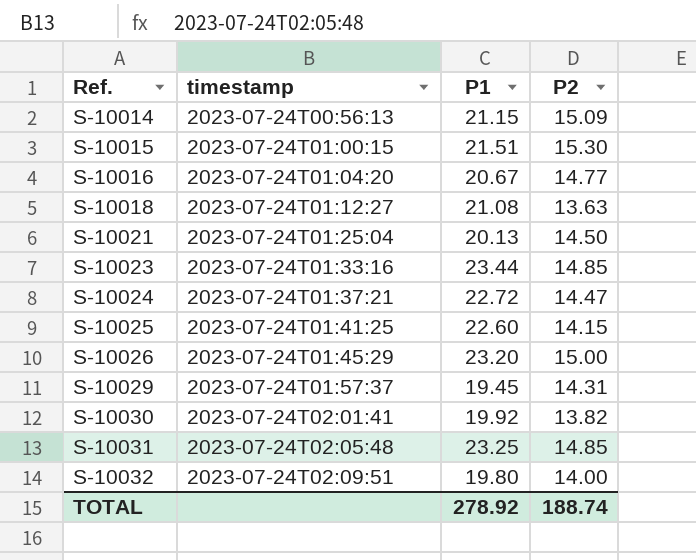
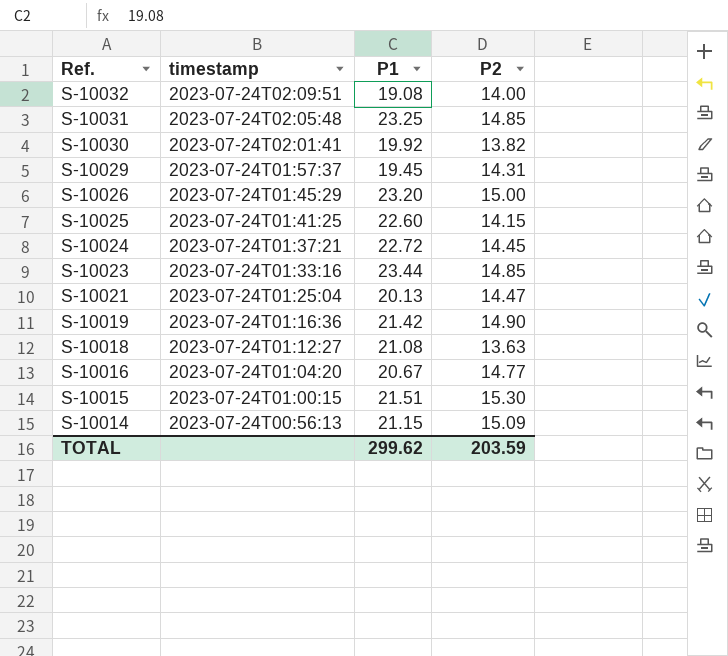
row order: Ref. ascending -> Ref. descending
S-10032 | P1: 19.80 -> 19.08
S-10024 | P2: 14.47 -> 14.45
S-10021 | P2: 14.50 -> 14.47
row S-10019: none -> 2023-07-24T01:16:36 | 21.42 | 14.90
TOTAL | P1: 278.92 -> 299.62
TOTAL | P2: 188.74 -> 203.59

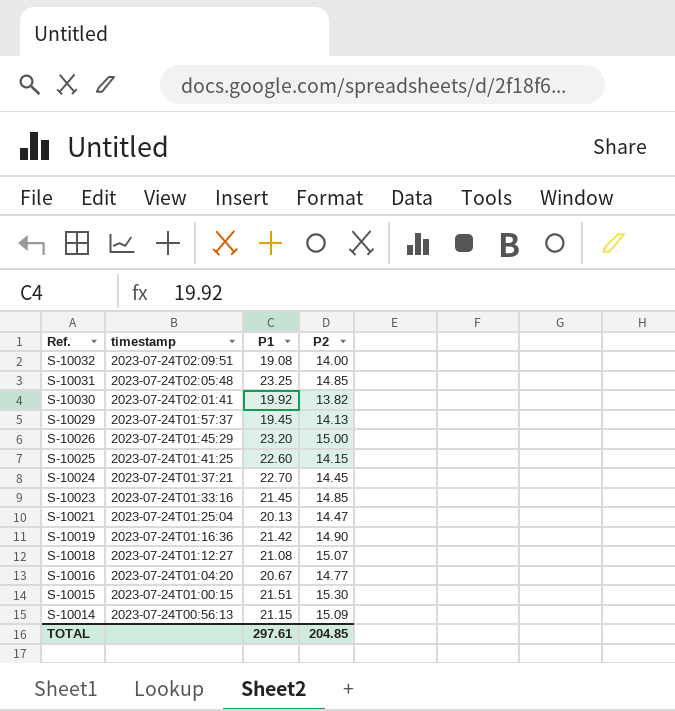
S-10029 | P2: 14.31 -> 14.13
S-10024 | P1: 22.72 -> 22.70
S-10023 | P1: 23.44 -> 21.45
S-10018 | P2: 13.63 -> 15.07
TOTAL | P1: 299.62 -> 297.61
TOTAL | P2: 203.59 -> 204.85

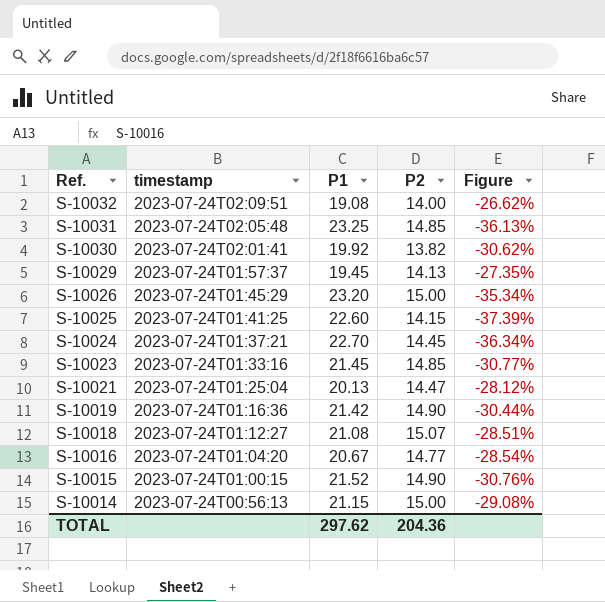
column Figure | formula: none -> ([P2] - [P1]) / [P1]
S-10015 | P1: 21.51 -> 21.52
S-10015 | P2: 15.30 -> 14.90
S-10014 | P2: 15.09 -> 15.00
TOTAL | P1: 297.61 -> 297.62
TOTAL | P2: 204.85 -> 204.36

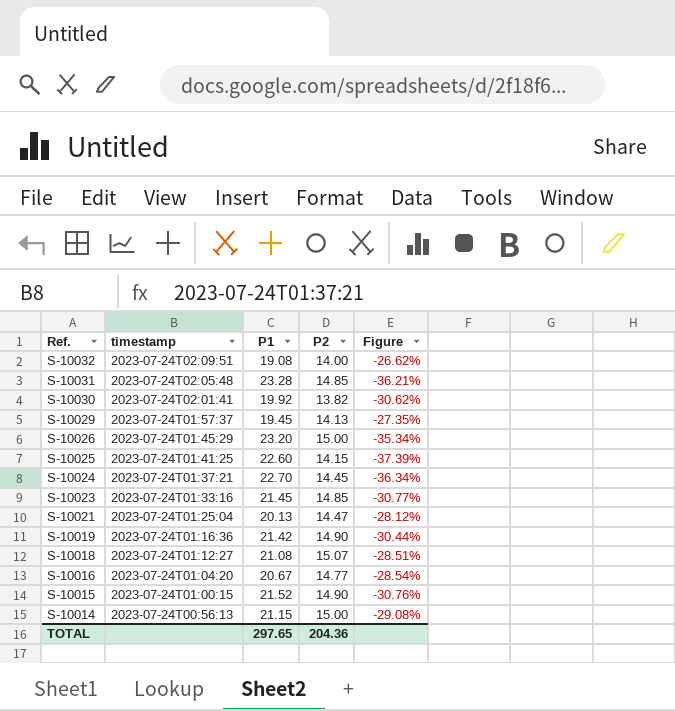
S-10031 | P1: 23.25 -> 23.28
S-10031 | Figure: -36.13% -> -36.21%
TOTAL | P1: 297.62 -> 297.65

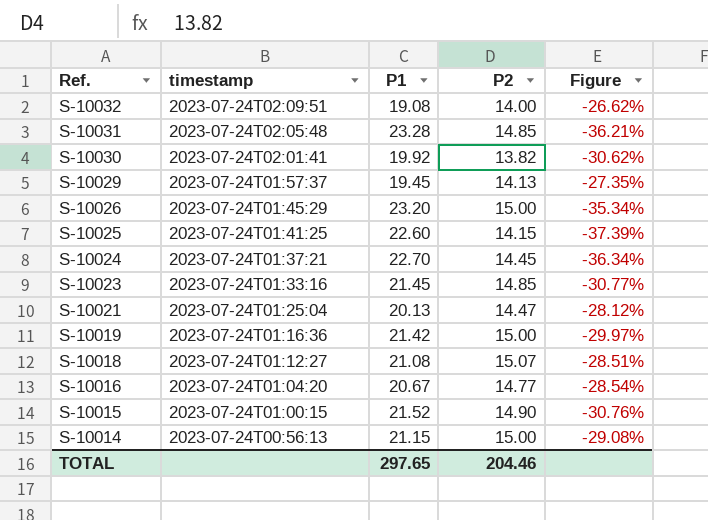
S-10019 | P2: 14.90 -> 15.00
S-10019 | Figure: -30.44% -> -29.97%
TOTAL | P2: 204.36 -> 204.46

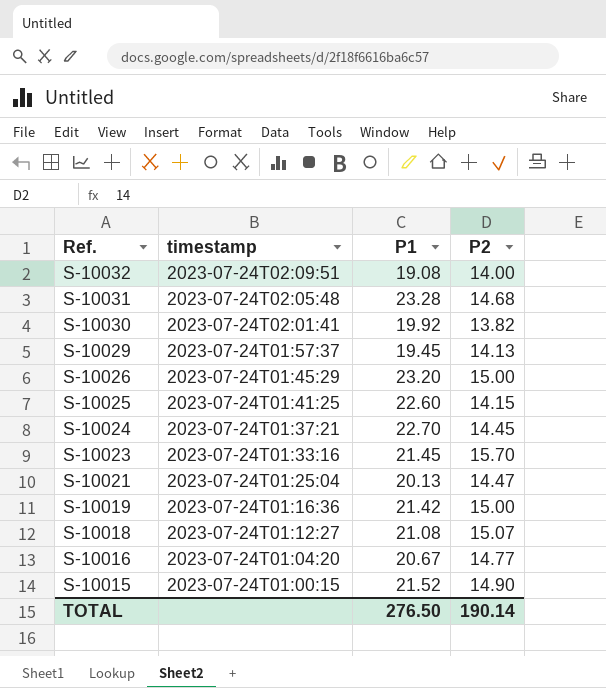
column Figure | formula: ([P2] - [P1]) / [P1] -> none
row S-10014: 2023-07-24T00:56:13 | 21.15 | 15.00 | -29.08% -> none
S-10031 | P2: 14.85 -> 14.68
S-10023 | P2: 14.85 -> 15.70
TOTAL | P1: 297.65 -> 276.50
TOTAL | P2: 204.46 -> 190.14

